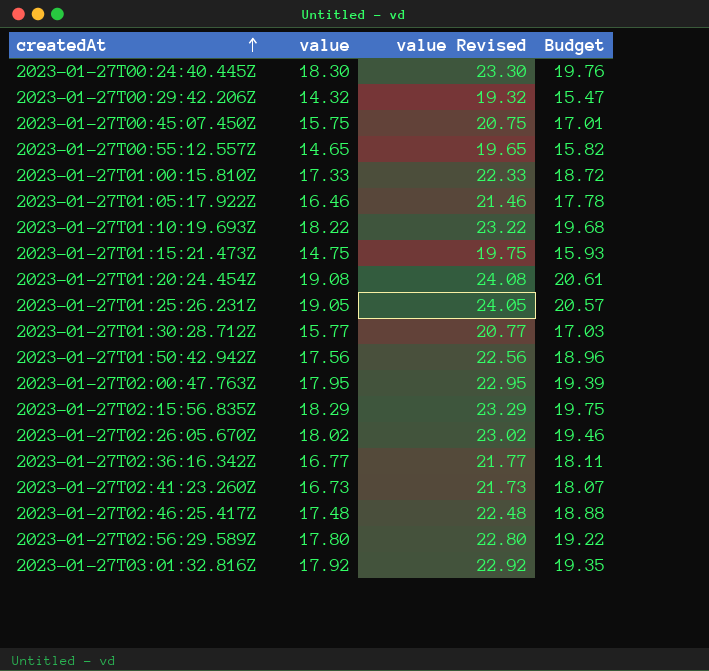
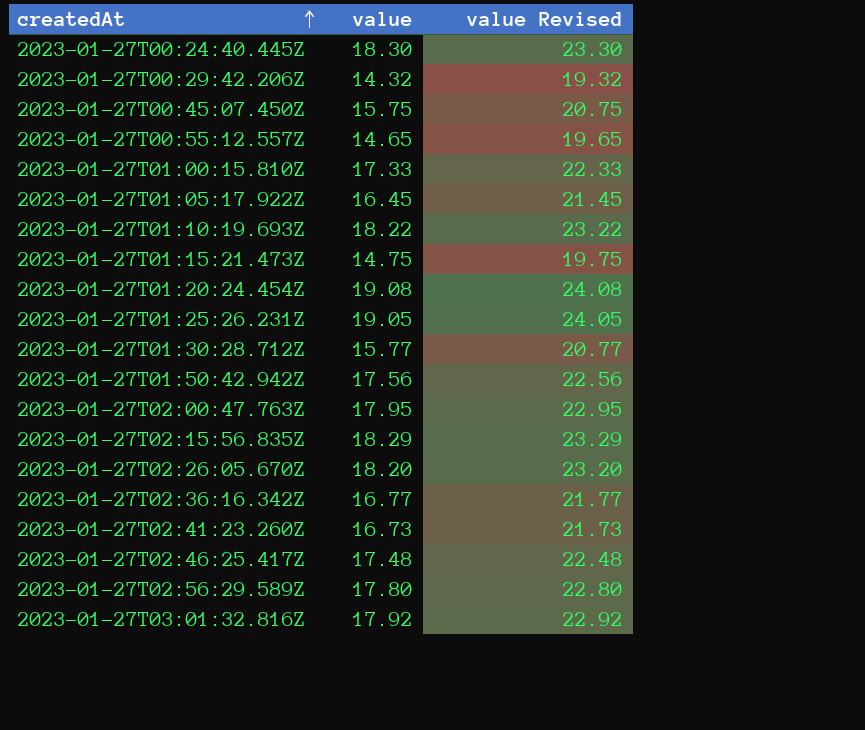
column Budget | formula: [value] * 1.08 -> none
2023-01-27T01:05:17.922Z | value: 16.46 -> 16.45
2023-01-27T01:05:17.922Z | value Revised: 21.46 -> 21.45
2023-01-27T02:26:05.670Z | value: 18.02 -> 18.20
2023-01-27T02:26:05.670Z | value Revised: 23.02 -> 23.20

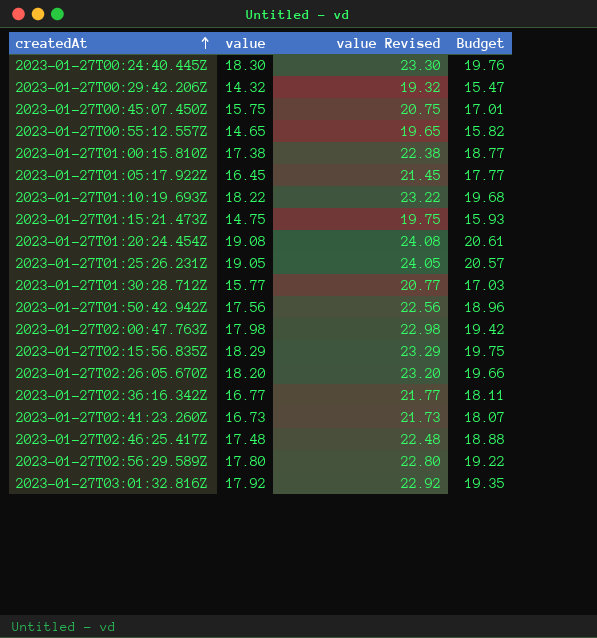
column Budget | formula: none -> [value] * 1.08
2023-01-27T01:00:15.810Z | value: 17.33 -> 17.38
2023-01-27T01:00:15.810Z | value Revised: 22.33 -> 22.38
2023-01-27T02:00:47.763Z | value: 17.95 -> 17.98
2023-01-27T02:00:47.763Z | value Revised: 22.95 -> 22.98

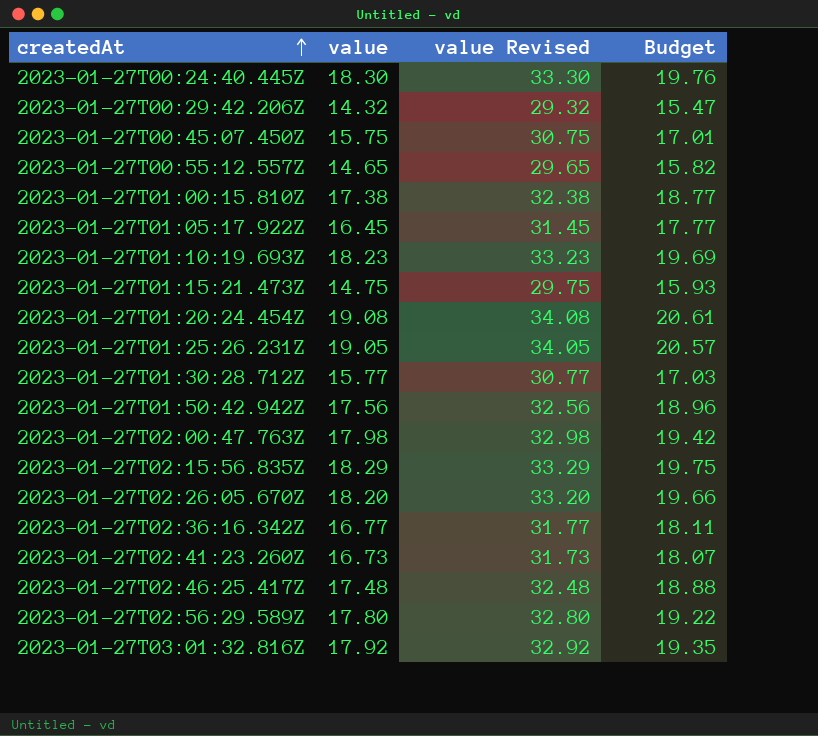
column value Revised | formula: [value] + 5 -> [value] + 15
2023-01-27T01:10:19.693Z | value: 18.22 -> 18.23
2023-01-27T01:10:19.693Z | Budget: 19.68 -> 19.69

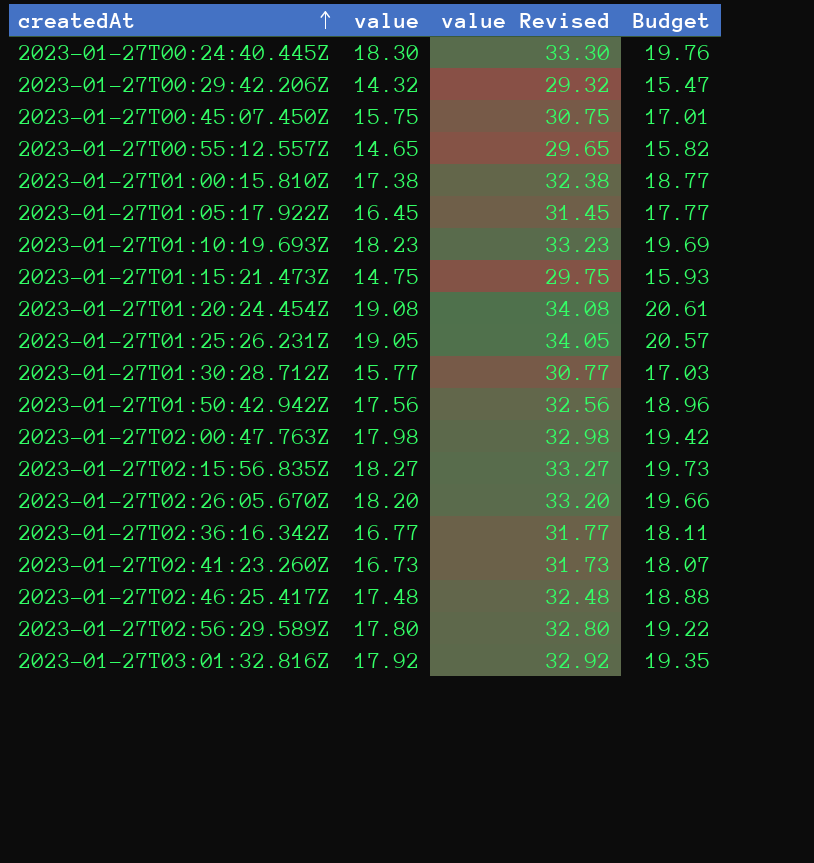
2023-01-27T02:15:56.835Z | value: 18.29 -> 18.27
2023-01-27T02:15:56.835Z | value Revised: 33.29 -> 33.27
2023-01-27T02:15:56.835Z | Budget: 19.75 -> 19.73

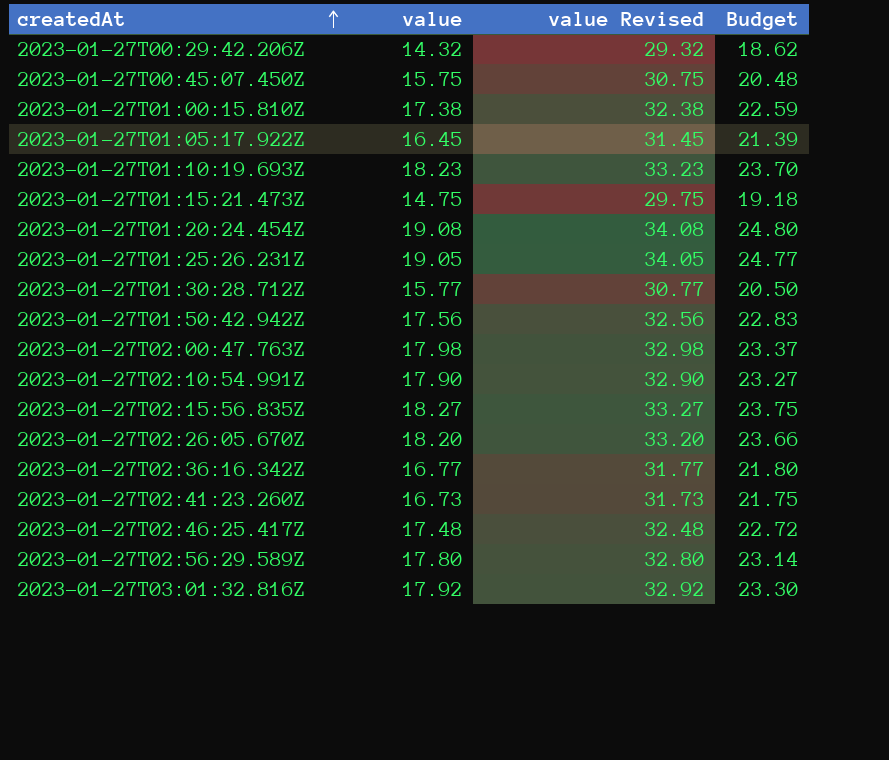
column Budget | formula: [value] * 1.08 -> [value] * 1.3
row 2023-01-27T00:24:40.445Z: 18.30 | 33.30 | 19.76 -> none
row 2023-01-27T00:55:12.557Z: 14.65 | 29.65 | 15.82 -> none
row 2023-01-27T02:10:54.991Z: none -> 17.90 | 32.90 | 23.27

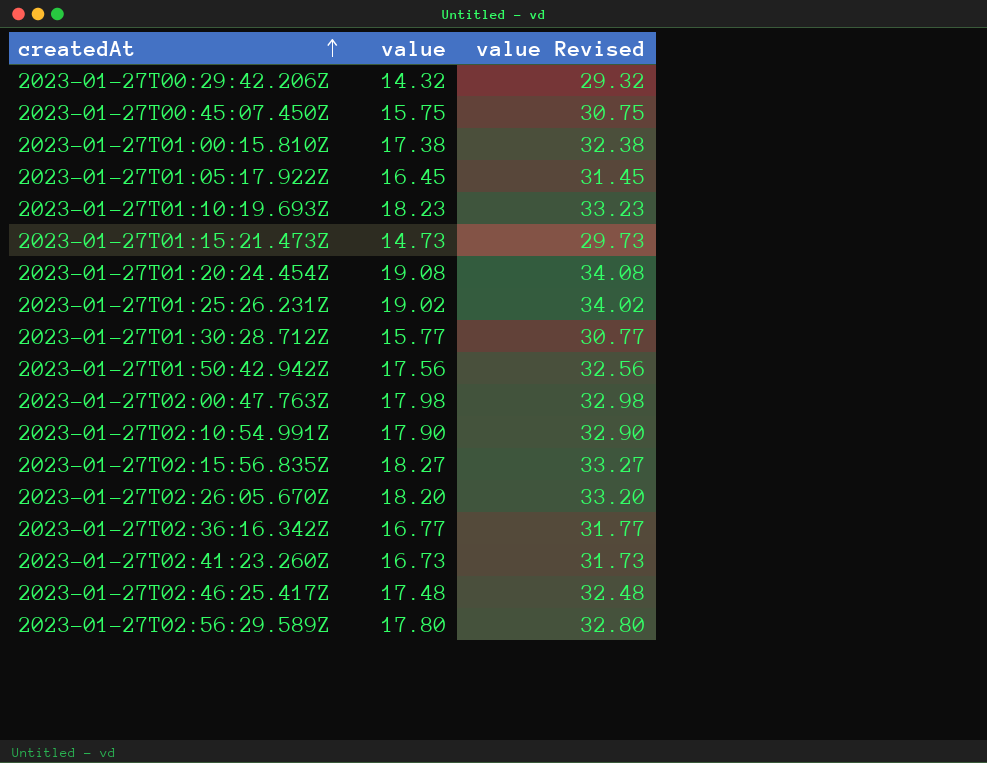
column Budget | formula: [value] * 1.3 -> none
row 2023-01-27T03:01:32.816Z: 17.92 | 32.92 | 23.30 -> none
2023-01-27T01:15:21.473Z | value: 14.75 -> 14.73
2023-01-27T01:15:21.473Z | value Revised: 29.75 -> 29.73
2023-01-27T01:25:26.231Z | value: 19.05 -> 19.02
2023-01-27T01:25:26.231Z | value Revised: 34.05 -> 34.02

